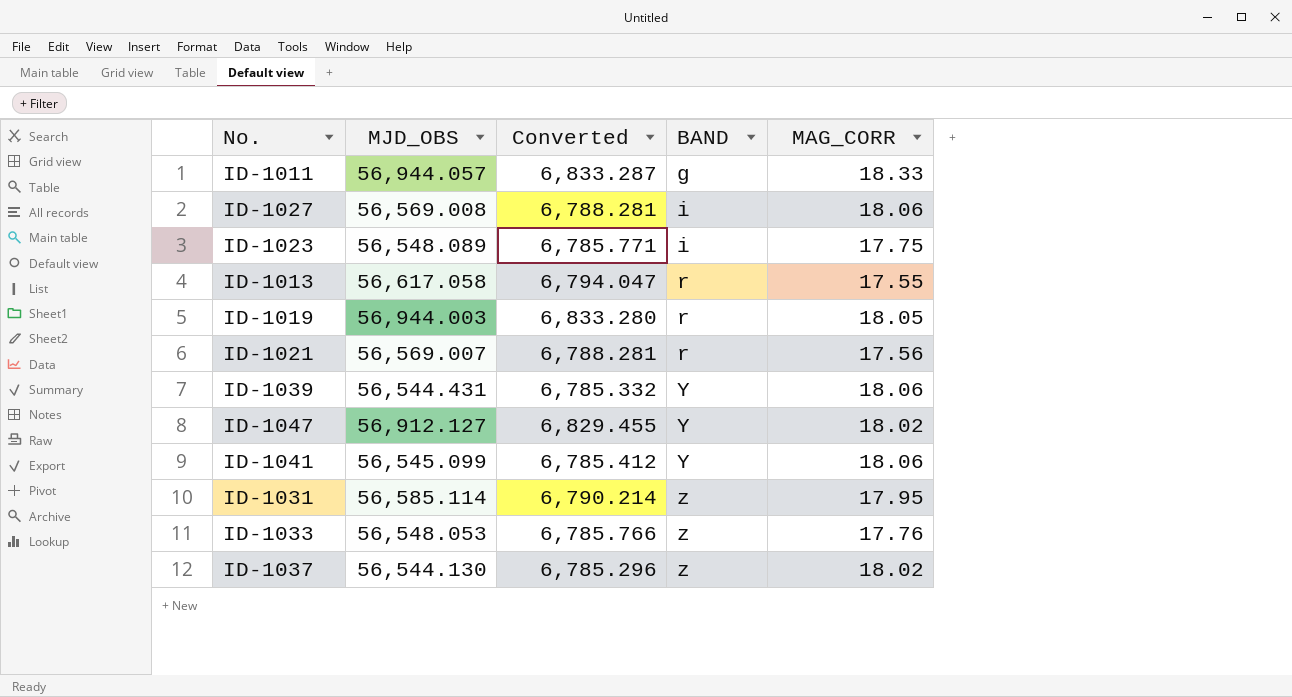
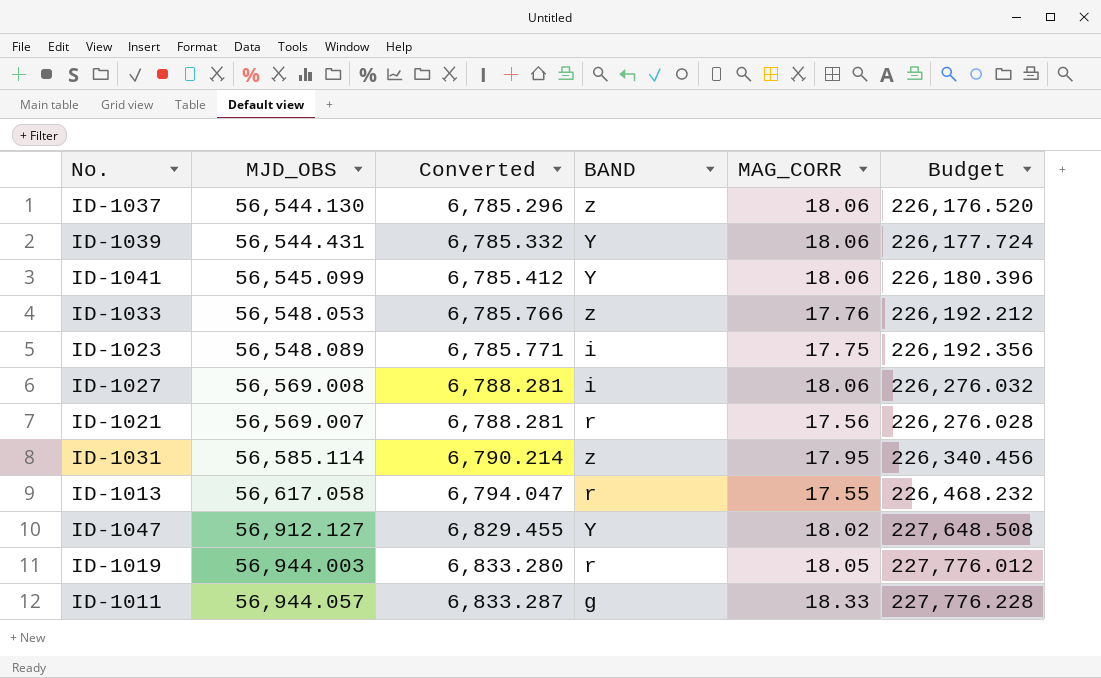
row order: BAND ascending -> Converted ascending
column Budget | formula: none -> [MJD_OBS] * 4
ID-1037 | MAG_CORR: 18.02 -> 18.06

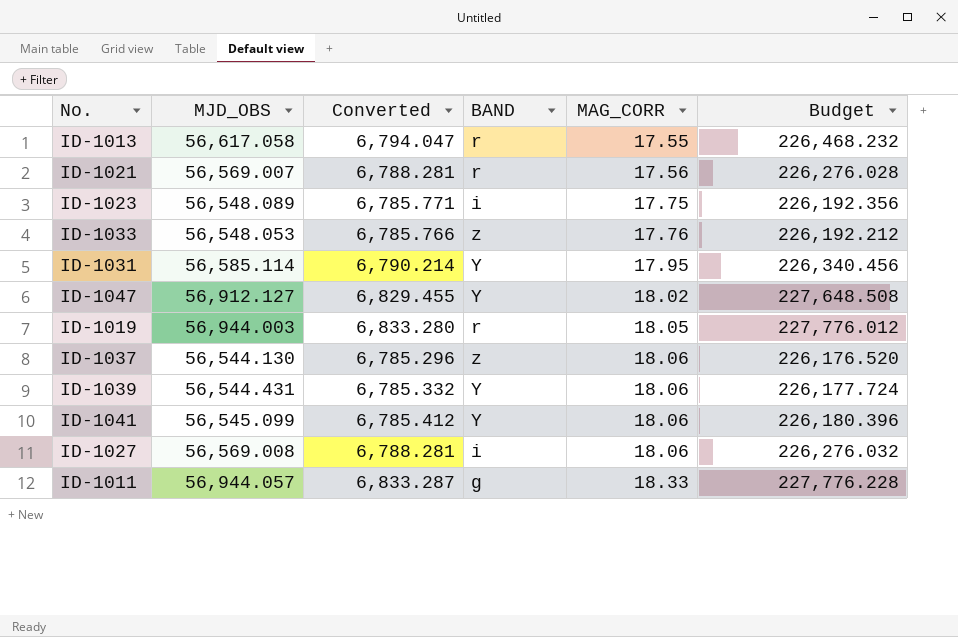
row order: Converted ascending -> MAG_CORR ascending
ID-1031 | BAND: z -> Y

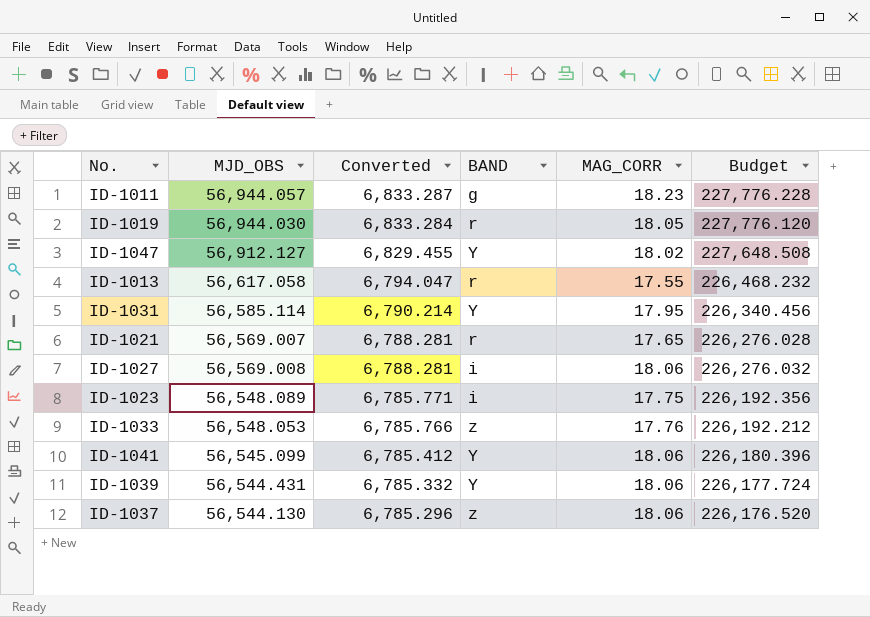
row order: MAG_CORR ascending -> Converted descending
ID-1011 | MAG_CORR: 18.33 -> 18.23
ID-1019 | MJD_OBS: 56,944.003 -> 56,944.030
ID-1019 | Converted: 6,833.280 -> 6,833.284
ID-1019 | Budget: 227,776.012 -> 227,776.120
ID-1021 | MAG_CORR: 17.56 -> 17.65

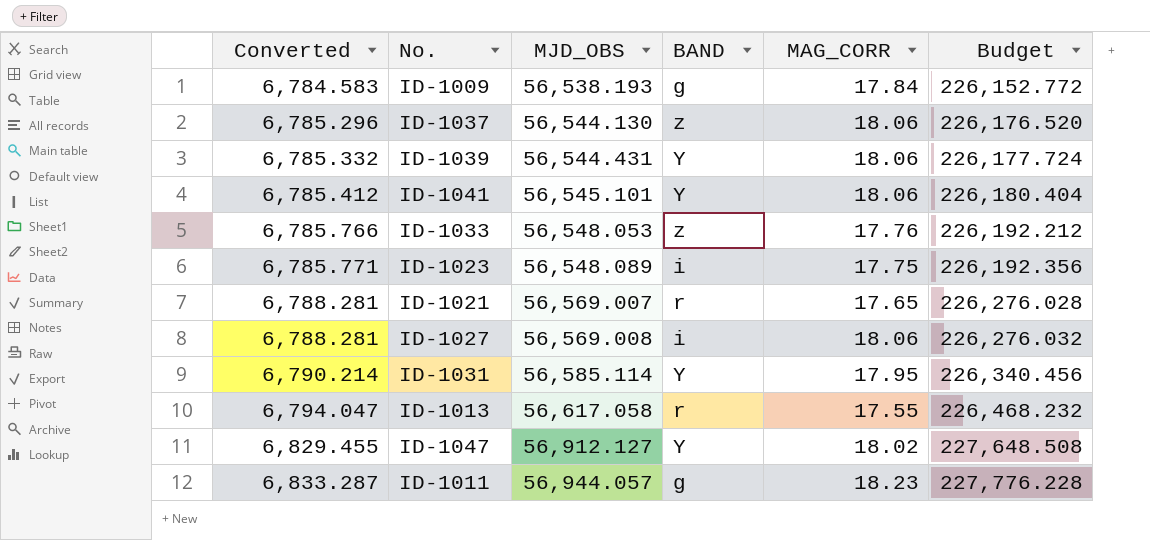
row order: Converted descending -> Converted ascending
column Converted | position: 3 -> 1
row ID-1019: 56,944.030 | 6,833.284 | r | 18.05 | 227,776.120 -> none
row ID-1009: none -> 6,784.583 | 56,538.193 | g | 17.84 | 226,152.772
ID-1041 | MJD_OBS: 56,545.099 -> 56,545.101
ID-1041 | Budget: 226,180.396 -> 226,180.404

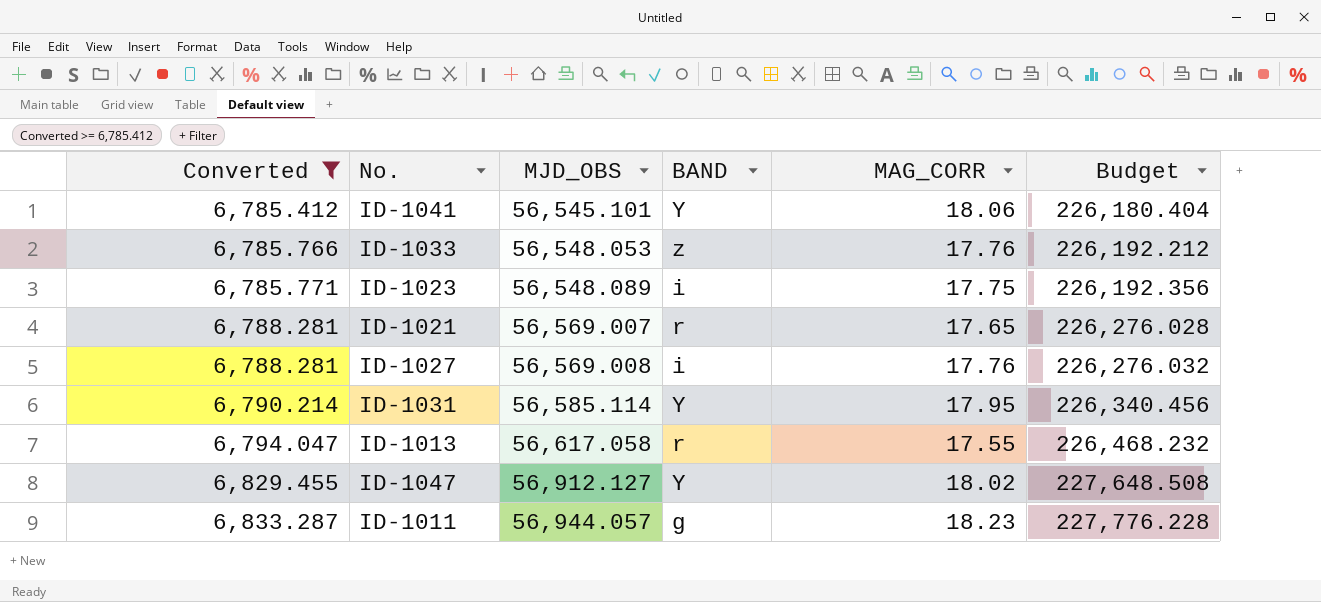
filter: none -> Converted >= 6,785.412
ID-1027 | MAG_CORR: 18.06 -> 17.76

